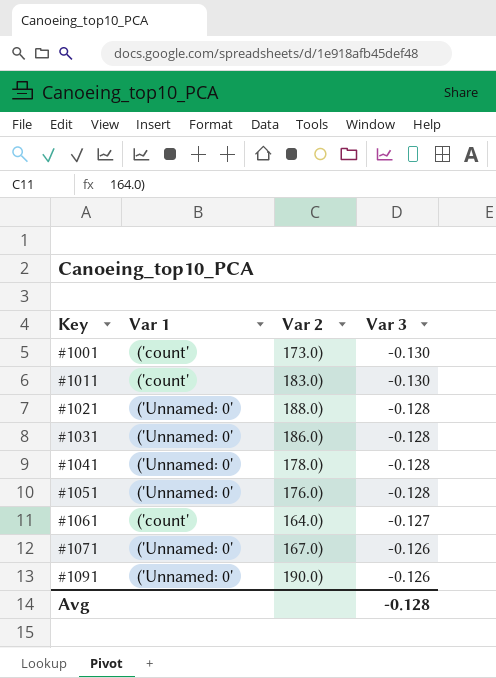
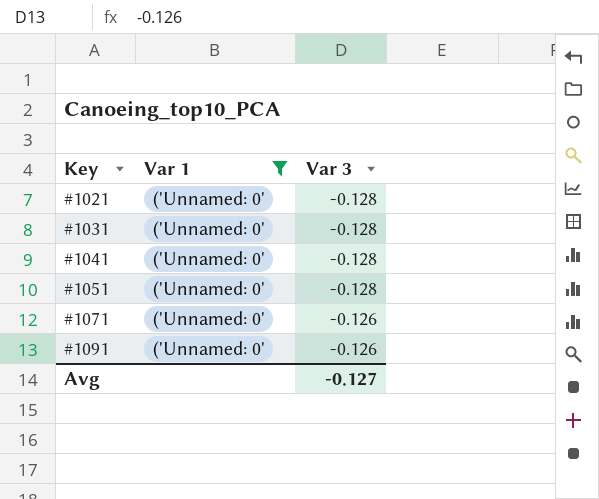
filter: none -> Var 1 = ('Unnamed: 0'
column Var 2 | position: 3 -> none
Avg | Var 3: -0.128 -> -0.127

